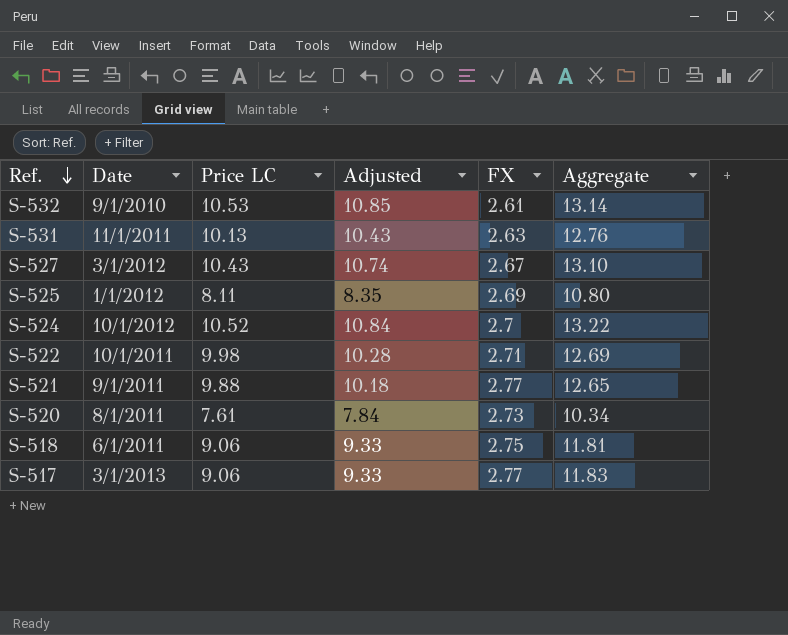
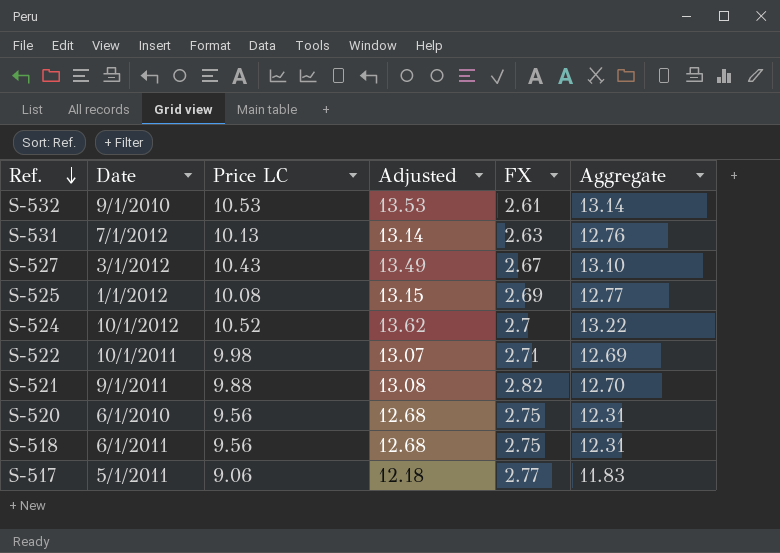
column Adjusted | formula: [Price LC] * 1.03 -> [Aggregate] * 1.03
S-531 | Date: 11/1/2011 -> 7/1/2012
S-525 | Price LC: 8.11 -> 10.08
S-525 | Aggregate: 10.80 -> 12.77
S-521 | FX: 2.77 -> 2.82
S-521 | Aggregate: 12.65 -> 12.70
S-520 | Date: 8/1/2011 -> 6/1/2010
S-520 | Price LC: 7.61 -> 9.56
S-520 | FX: 2.73 -> 2.75
S-520 | Aggregate: 10.34 -> 12.31
S-518 | Price LC: 9.06 -> 9.56
S-518 | Aggregate: 11.81 -> 12.31
S-517 | Date: 3/1/2013 -> 5/1/2011

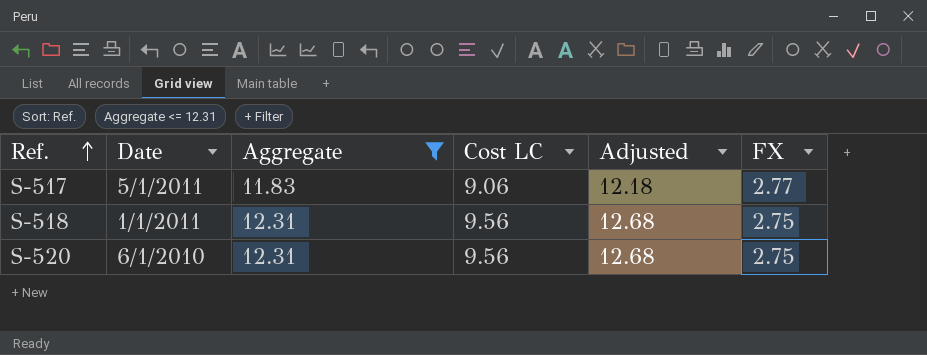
filter: none -> Aggregate <= 12.31
row order: Ref. descending -> Ref. ascending
column Aggregate | position: 6 -> 3
column name: Price LC -> Cost LC
S-518 | Date: 6/1/2011 -> 1/1/2011

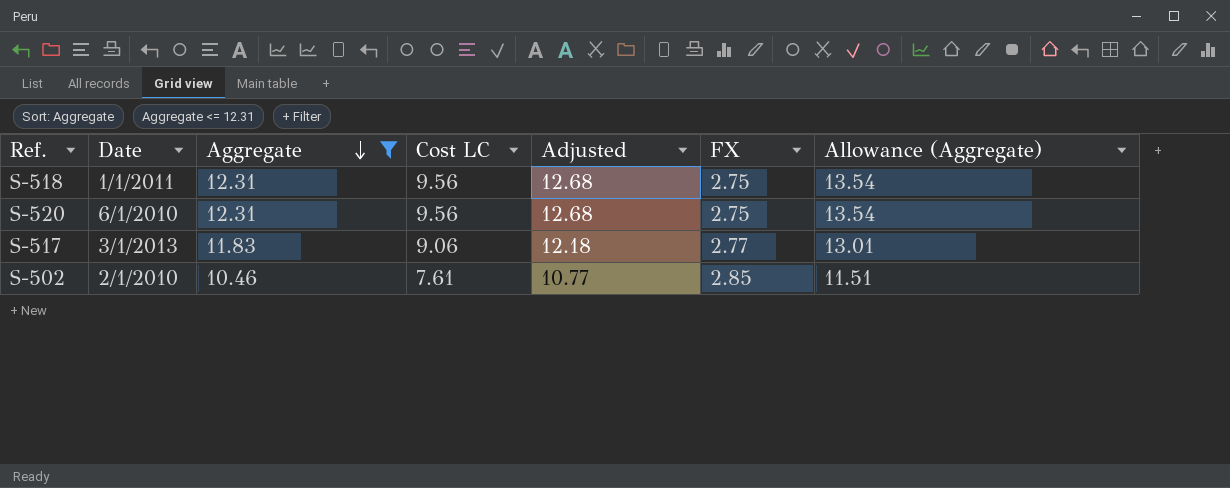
row order: Ref. ascending -> Aggregate descending
column Allowance (Aggregate) | formula: none -> [Aggregate] * 1.1
S-517 | Date: 5/1/2011 -> 3/1/2013
row S-502: none -> 2/1/2010 | 10.46 | 7.61 | 10.77 | 2.85 | 11.51

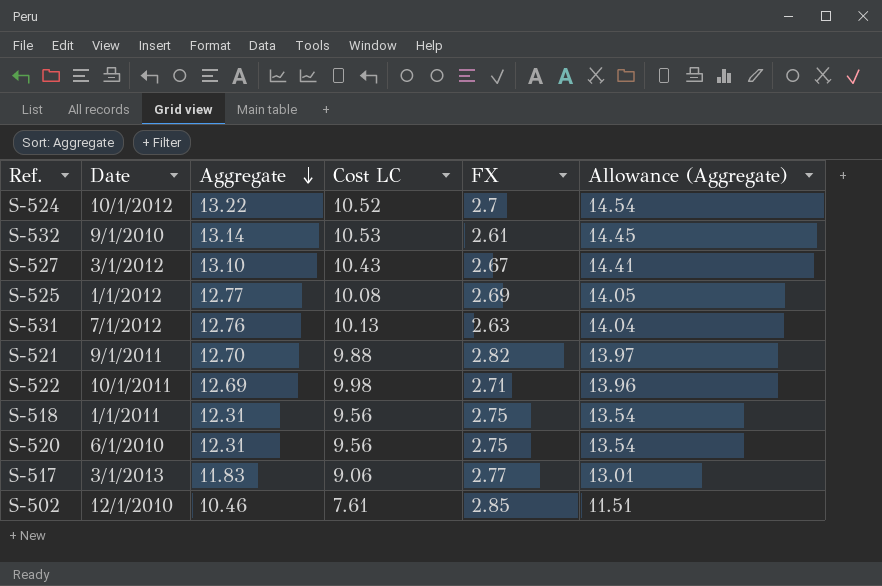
filter: Aggregate <= 12.31 -> none
column Adjusted | formula: [Aggregate] * 1.03 -> none
S-502 | Date: 2/1/2010 -> 12/1/2010

